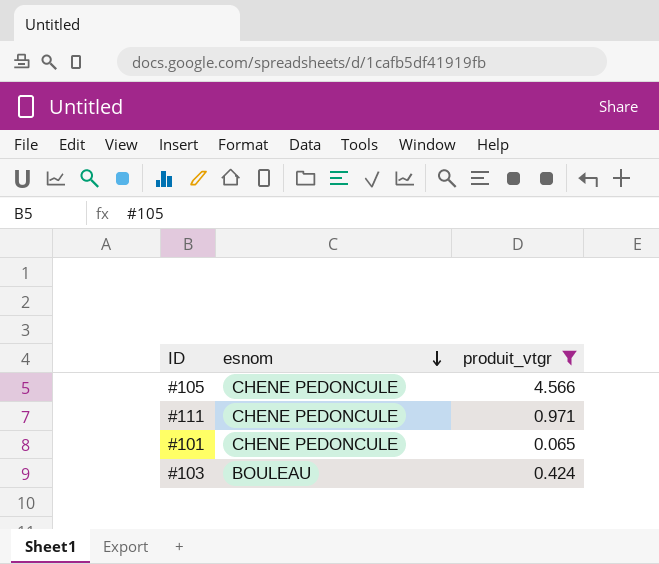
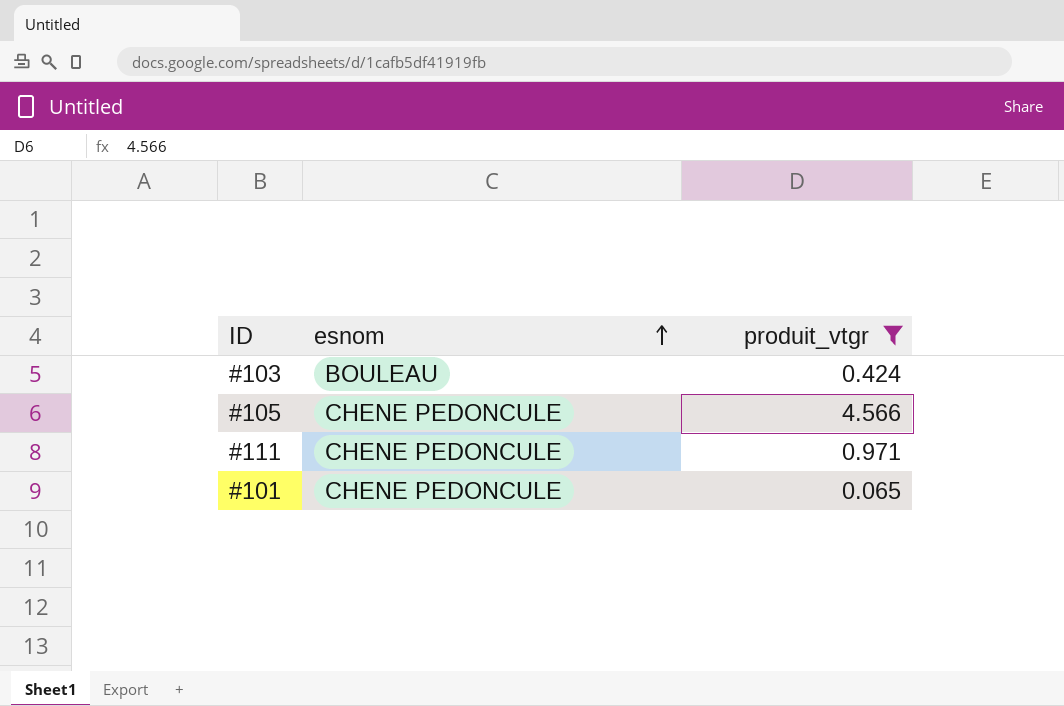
row order: esnom descending -> esnom ascending

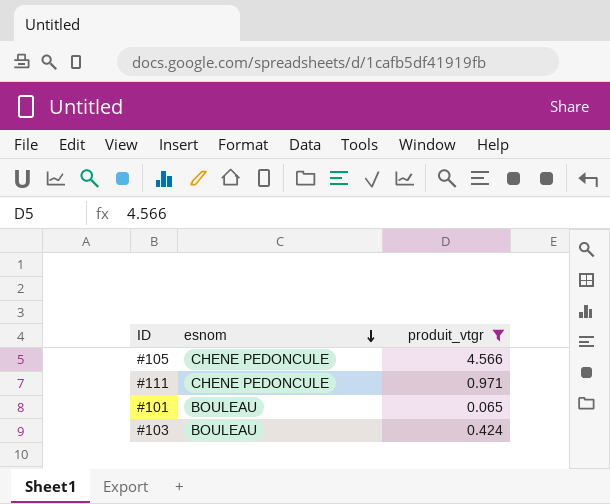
row order: esnom ascending -> esnom descending
#101 | esnom: CHENE PEDONCULE -> BOULEAU

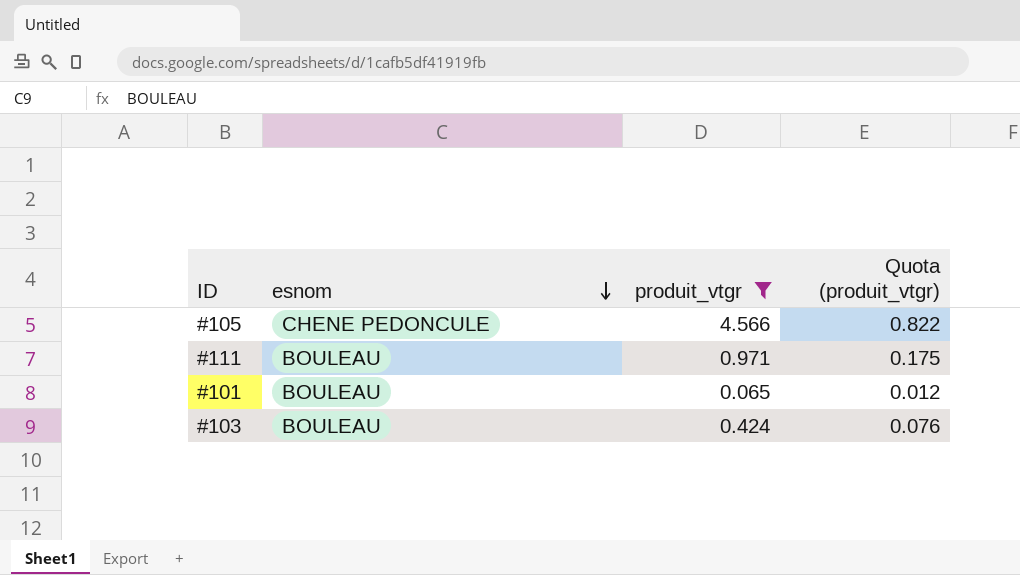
column Quota (produit_vtgr) | formula: none -> [produit_vtgr] * 0.18
#111 | esnom: CHENE PEDONCULE -> BOULEAU

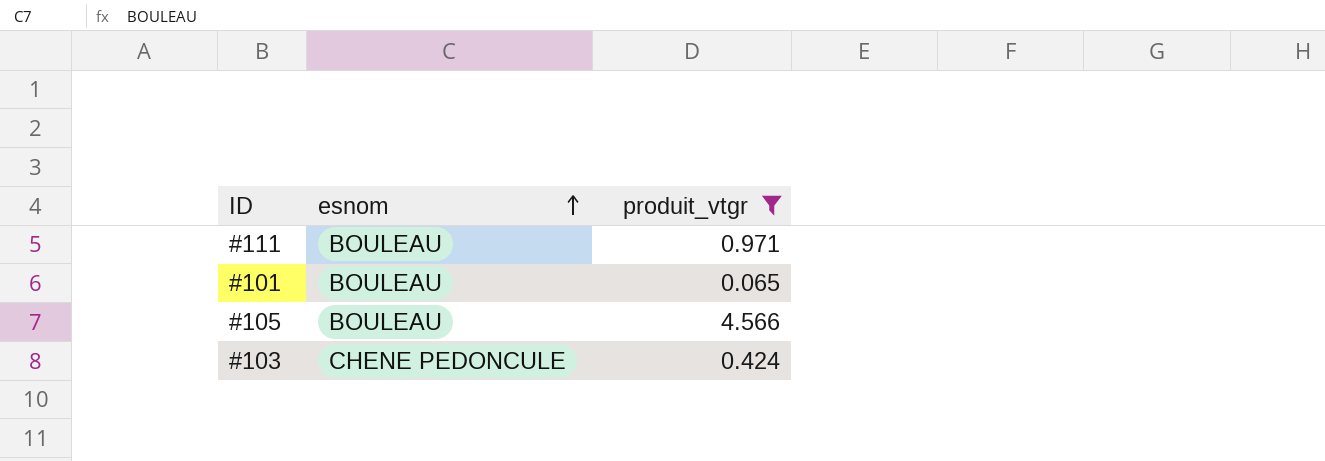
row order: esnom descending -> esnom ascending
column Quota (produit_vtgr) | formula: [produit_vtgr] * 0.18 -> none
#105 | esnom: CHENE PEDONCULE -> BOULEAU
#103 | esnom: BOULEAU -> CHENE PEDONCULE

